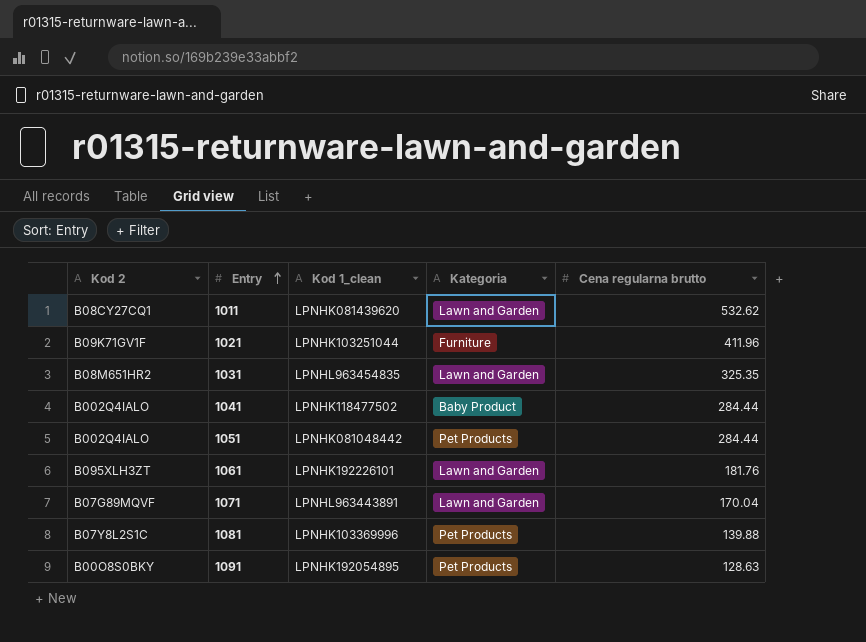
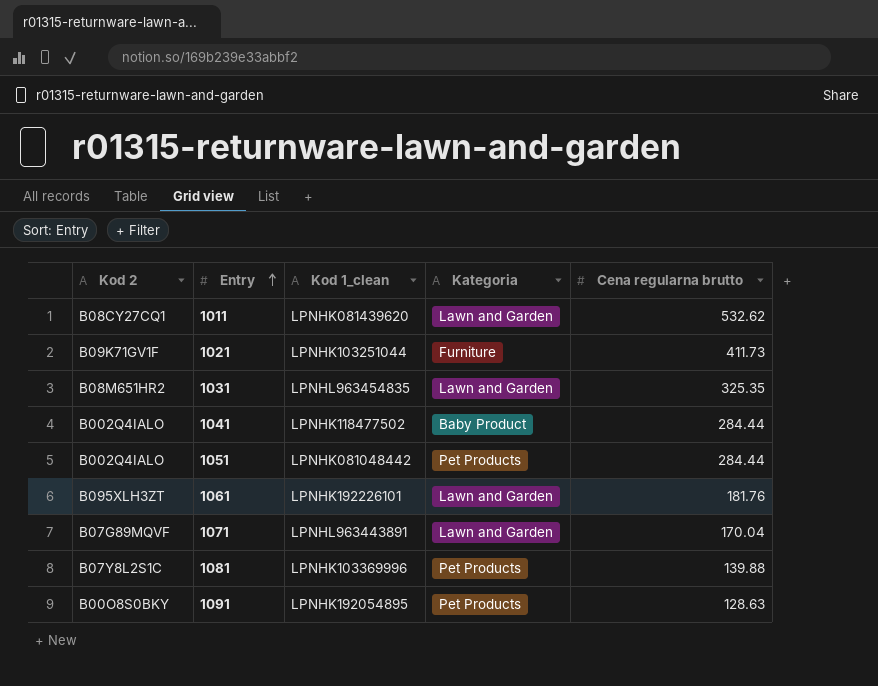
1021 | Cena regularna brutto: 411.96 -> 411.73

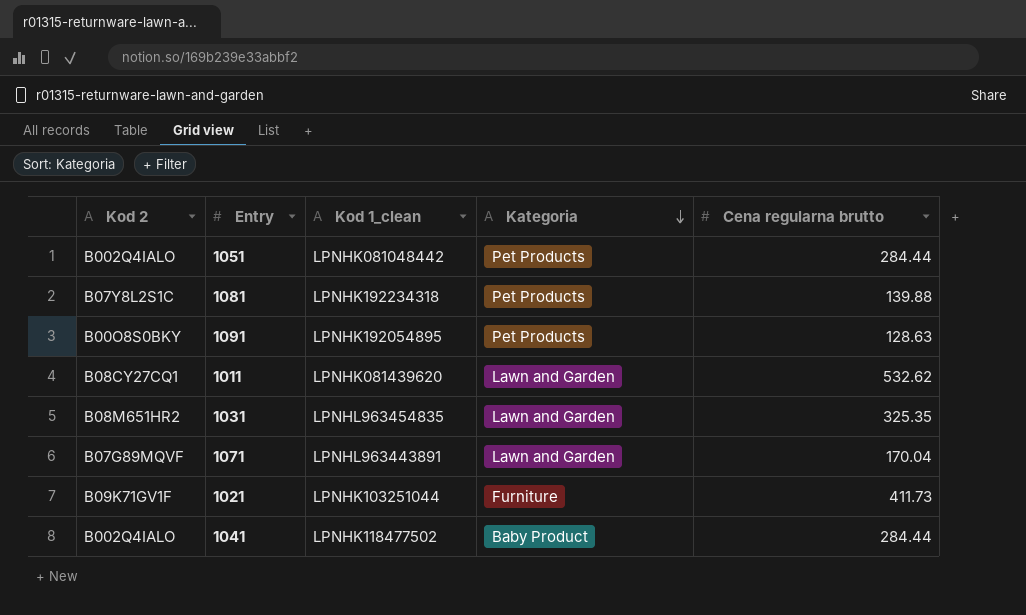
row order: Entry ascending -> Kategoria descending
row 1061: B095XLH3ZT | LPNHK192226101 | Lawn and Garden | 181.76 -> none
1081 | Kod 1_clean: LPNHK103369996 -> LPNHK192234318

